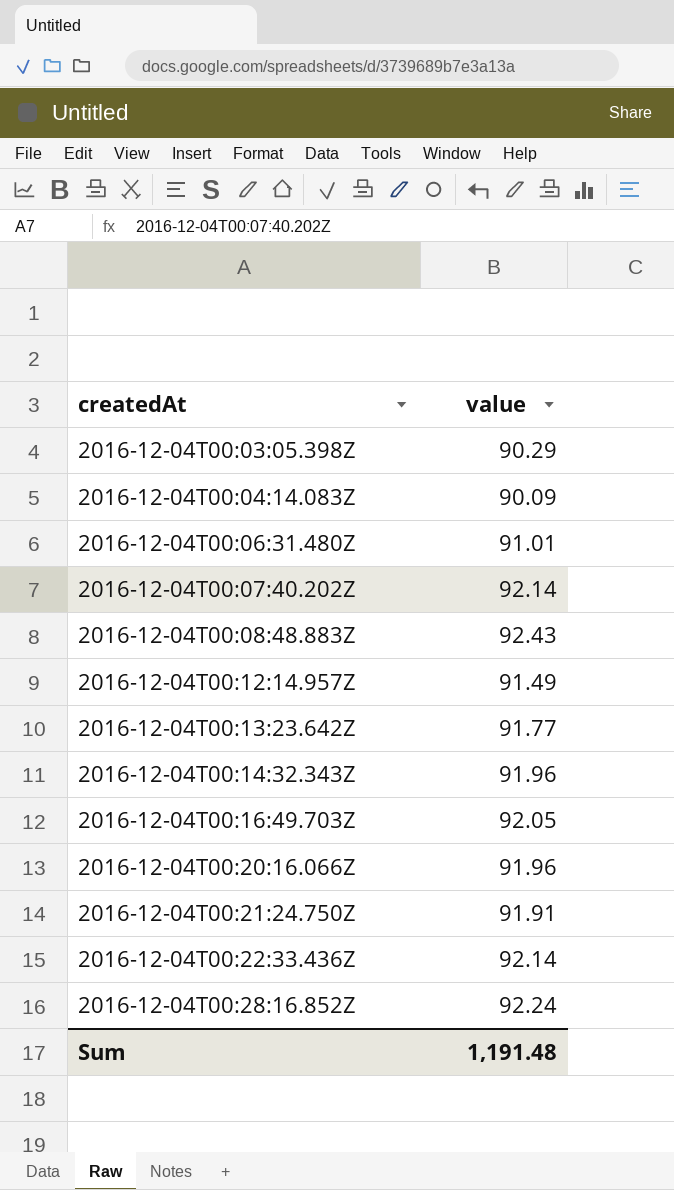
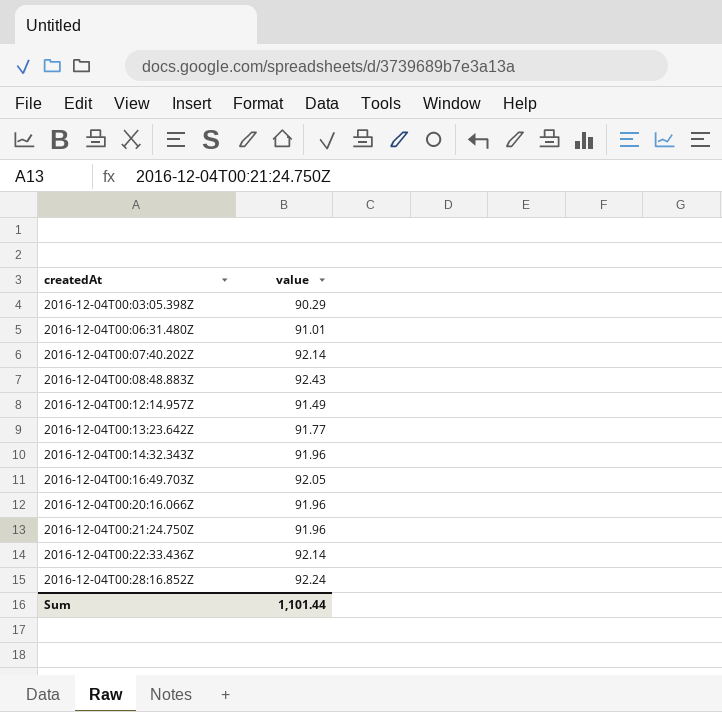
row 2016-12-04T00:04:14.083Z: 90.09 -> none
2016-12-04T00:21:24.750Z | value: 91.91 -> 91.96
Sum | value: 1,191.48 -> 1,101.44

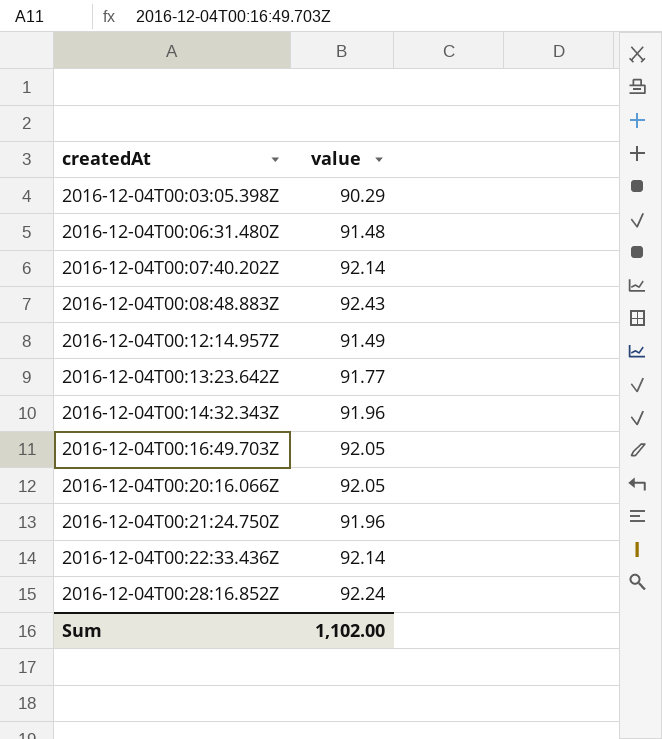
2016-12-04T00:06:31.480Z | value: 91.01 -> 91.48
2016-12-04T00:20:16.066Z | value: 91.96 -> 92.05
Sum | value: 1,101.44 -> 1,102.00

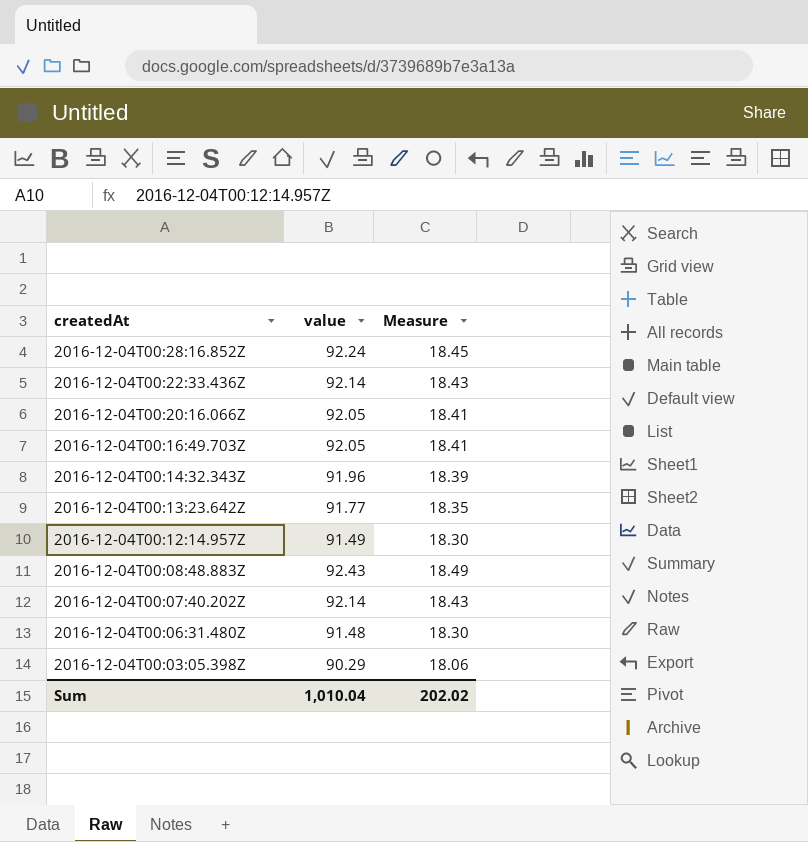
row order: createdAt ascending -> createdAt descending
column Measure | formula: none -> [value] * 0.2
row 2016-12-04T00:21:24.750Z: 91.96 -> none
Sum | value: 1,102.00 -> 1,010.04

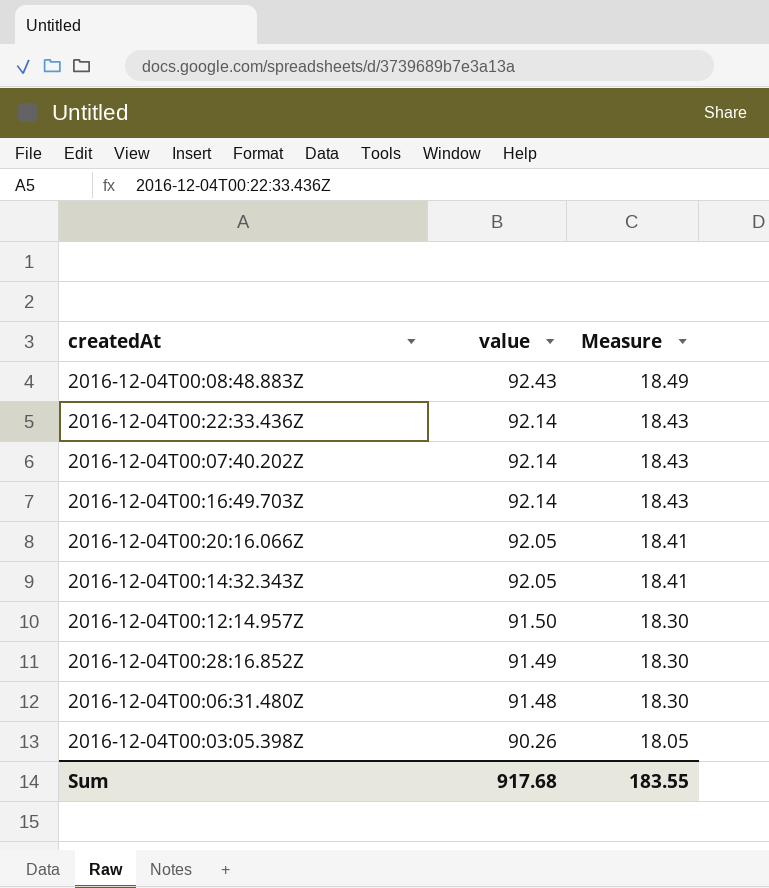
row order: createdAt descending -> value descending
row 2016-12-04T00:13:23.642Z: 91.77 | 18.35 -> none
2016-12-04T00:16:49.703Z | value: 92.05 -> 92.14
2016-12-04T00:16:49.703Z | Measure: 18.41 -> 18.43
2016-12-04T00:14:32.343Z | value: 91.96 -> 92.05
2016-12-04T00:14:32.343Z | Measure: 18.39 -> 18.41
2016-12-04T00:12:14.957Z | value: 91.49 -> 91.50
2016-12-04T00:28:16.852Z | value: 92.24 -> 91.49
2016-12-04T00:28:16.852Z | Measure: 18.45 -> 18.30
2016-12-04T00:03:05.398Z | value: 90.29 -> 90.26
2016-12-04T00:03:05.398Z | Measure: 18.06 -> 18.05
Sum | value: 1,010.04 -> 917.68
Sum | Measure: 202.02 -> 183.55

